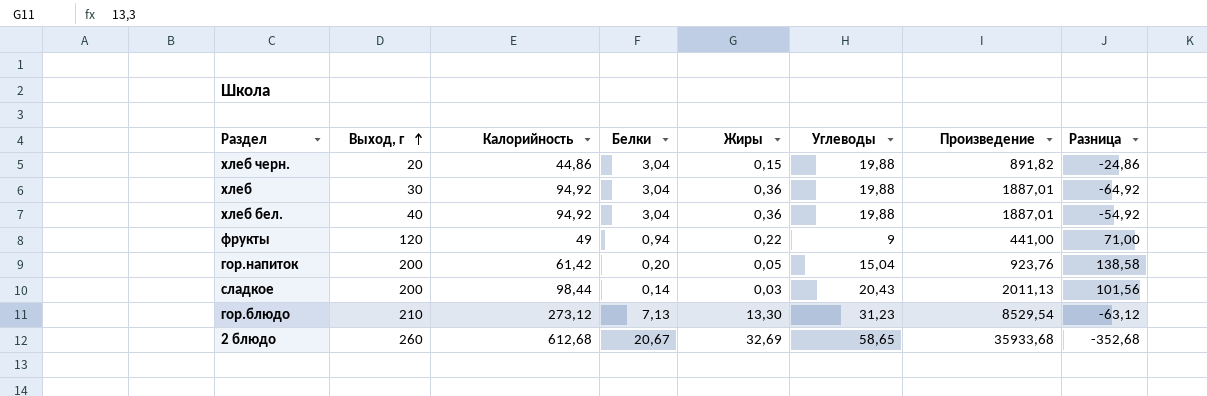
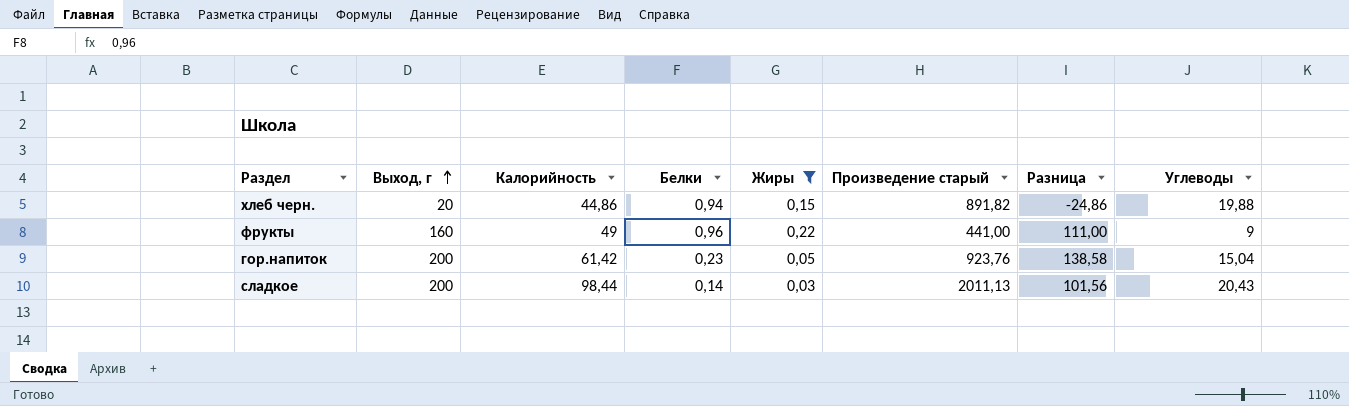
filter: none -> Жиры <= 0,22
column name: Произведение -> Произведение старый
column Углеводы | position: 6 -> 8
хлеб черн. | Белки: 3,04 -> 0,94
фрукты | Выход, г: 120 -> 160
фрукты | Белки: 0,94 -> 0,96
фрукты | Разница: 71,00 -> 111,00
гор.напиток | Белки: 0,20 -> 0,23

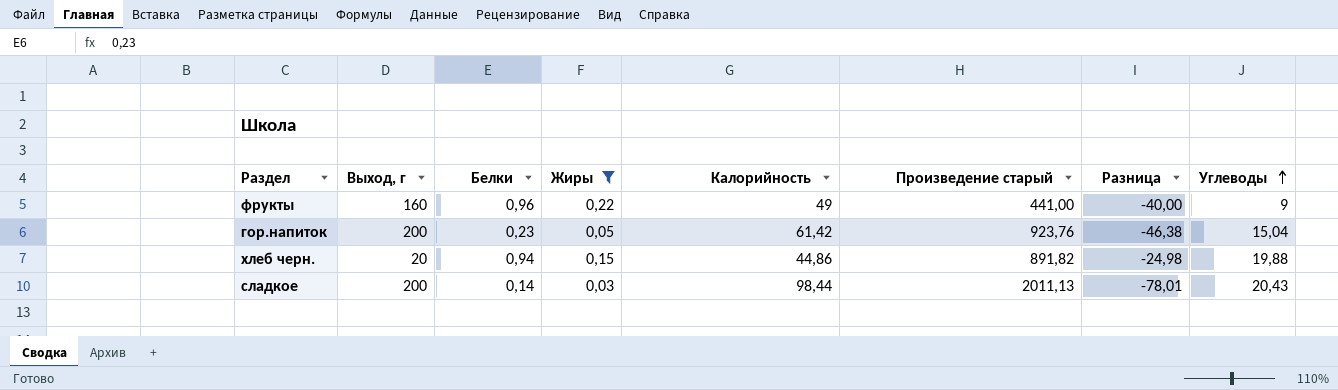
row order: Выход, г ascending -> Углеводы ascending
column Калорийность | position: 3 -> 5
column Разница | formula: [Выход, г] - [Калорийность] -> [Углеводы] - [Калорийность]

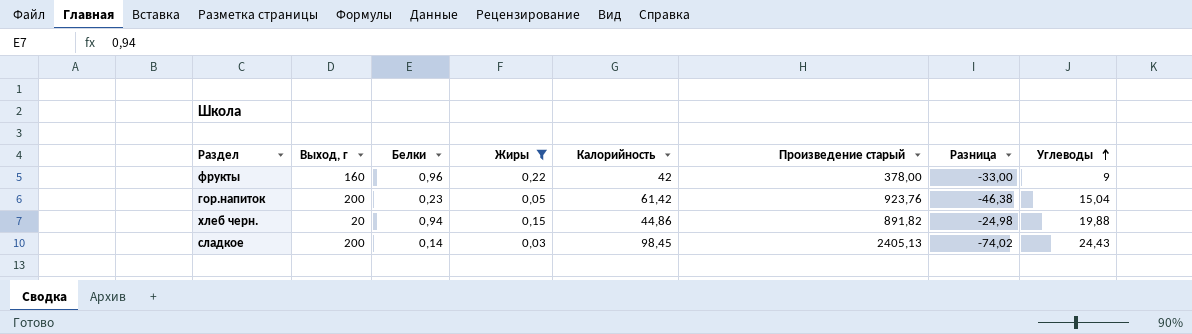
фрукты | Калорийность: 49 -> 42
фрукты | Произведение старый: 441,00 -> 378,00
фрукты | Разница: -40,00 -> -33,00
сладкое | Калорийность: 98,44 -> 98,45
сладкое | Произведение старый: 2011,13 -> 2405,13
сладкое | Разница: -78,01 -> -74,02
сладкое | Углеводы: 20,43 -> 24,43

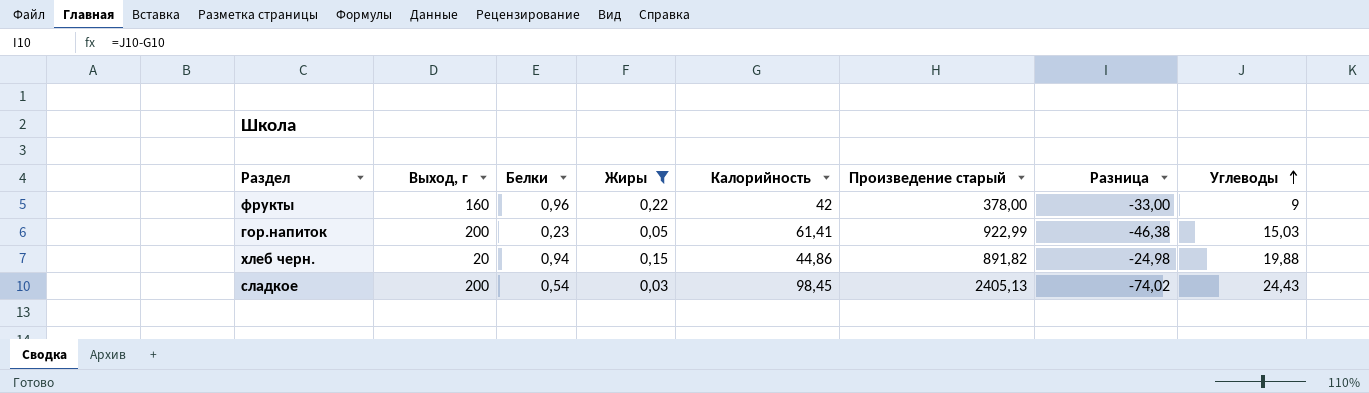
гор.напиток | Калорийность: 61,42 -> 61,41
гор.напиток | Произведение старый: 923,76 -> 922,99
гор.напиток | Углеводы: 15,04 -> 15,03
сладкое | Белки: 0,14 -> 0,54

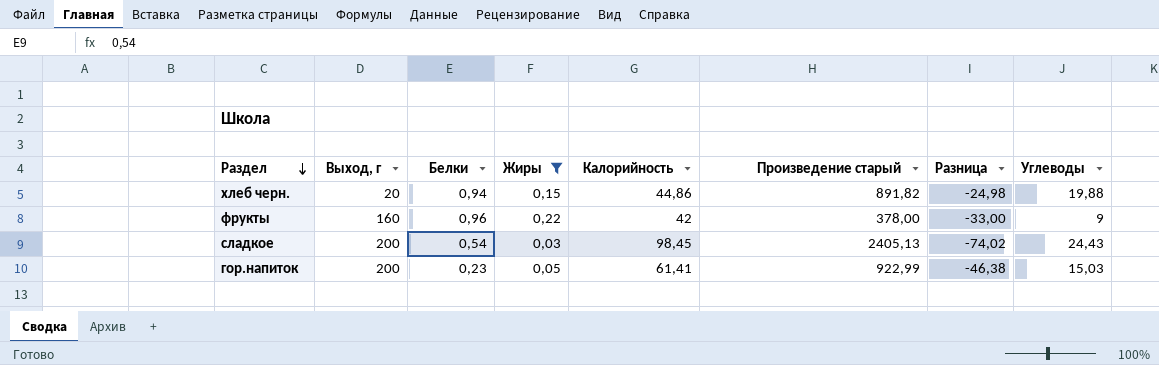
row order: Углеводы ascending -> Раздел descending

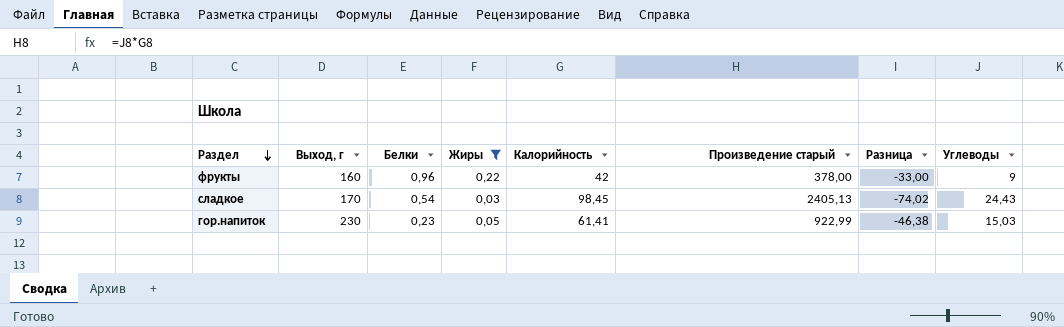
row хлеб черн.: 20 | 0,94 | 0,15 | 44,86 | 891,82 | -24,98 | 19,88 -> none
сладкое | Выход, г: 200 -> 170
гор.напиток | Выход, г: 200 -> 230

